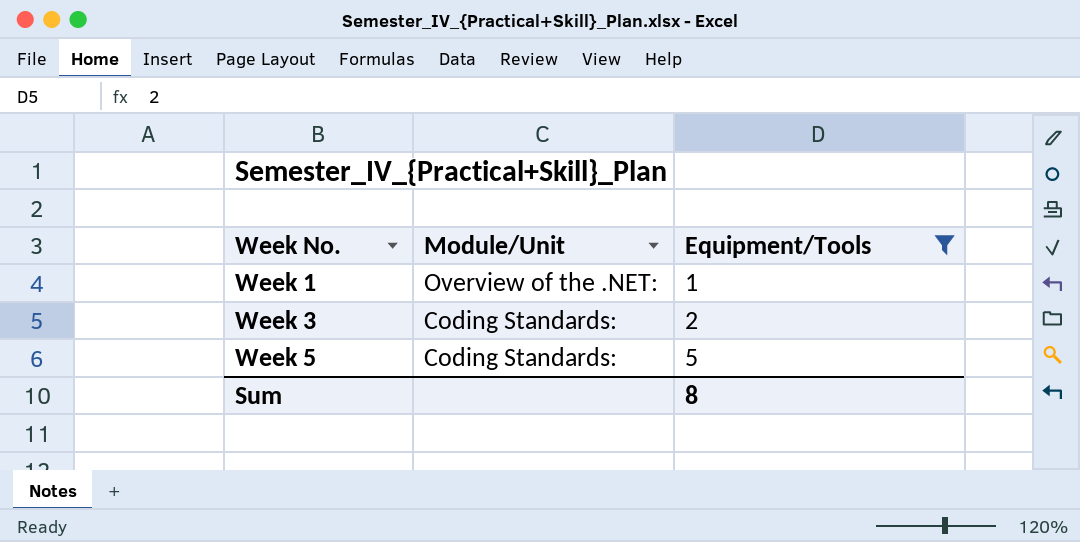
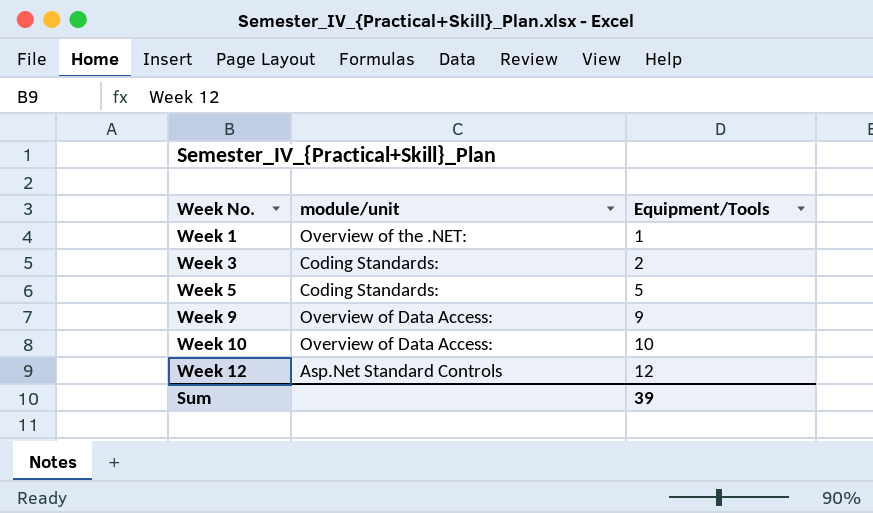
filter: Equipment/Tools <= 5 -> none
column name: Module/Unit -> module/unit
Sum | Equipment/Tools: 8 -> 39

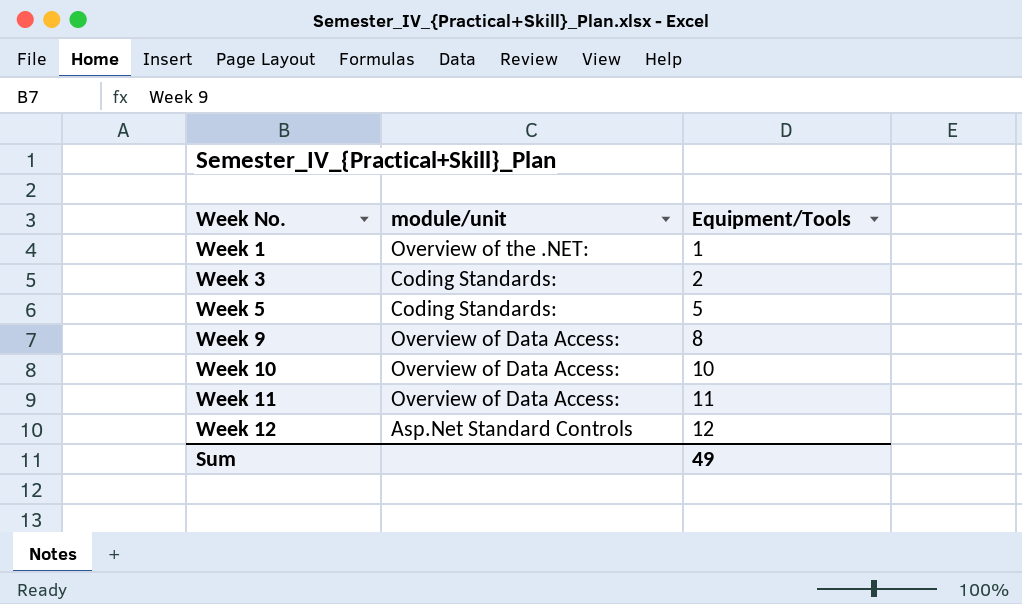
Week 9 | Equipment/Tools: 9 -> 8
row Week 11: none -> Overview of Data Access: | 11
Sum | Equipment/Tools: 39 -> 49

